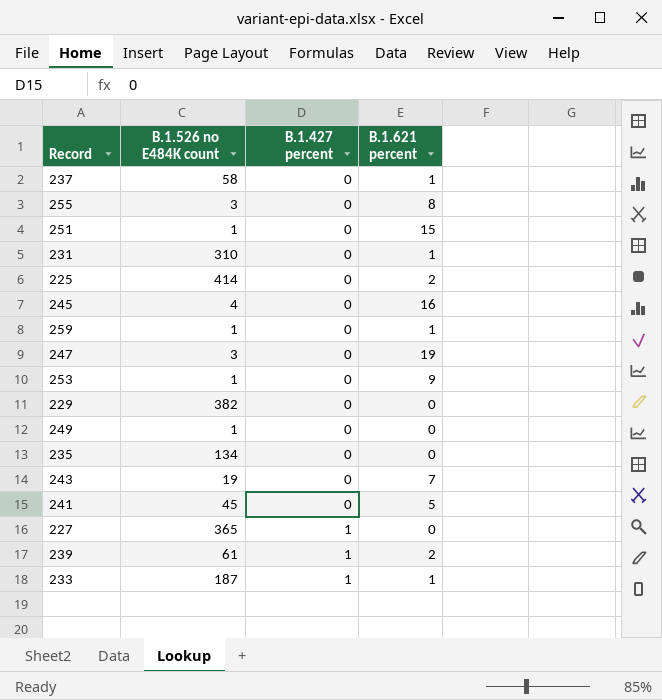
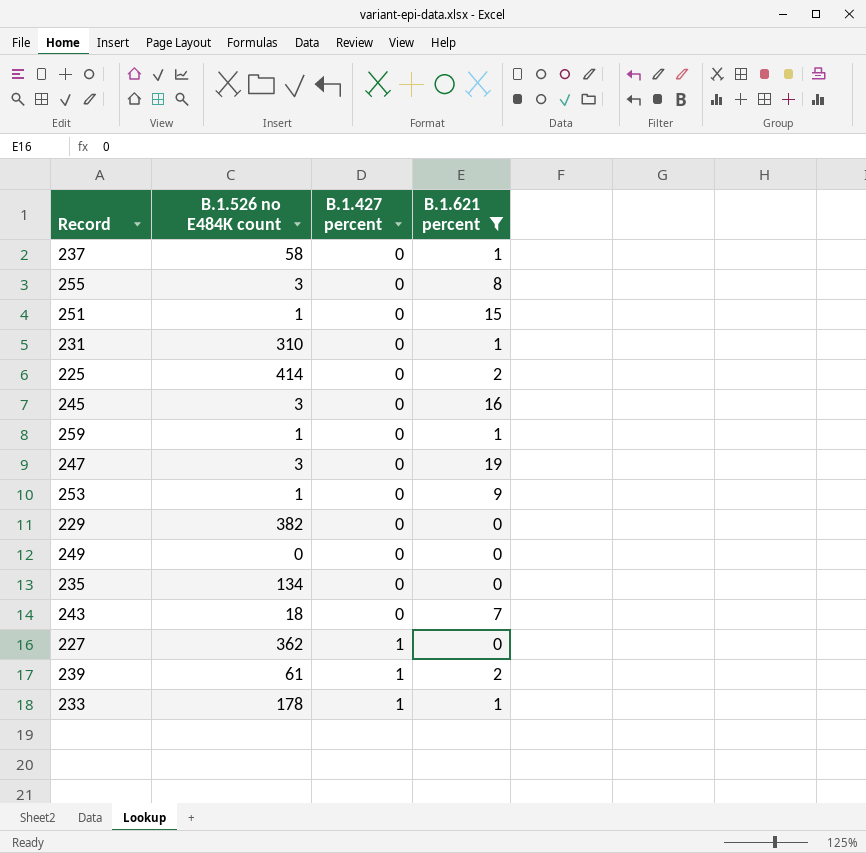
filter: none -> B.1.621 percent != 5
245 | B.1.526 no E484K count: 4 -> 3
249 | B.1.526 no E484K count: 1 -> 0
243 | B.1.526 no E484K count: 19 -> 18
227 | B.1.526 no E484K count: 365 -> 362
233 | B.1.526 no E484K count: 187 -> 178

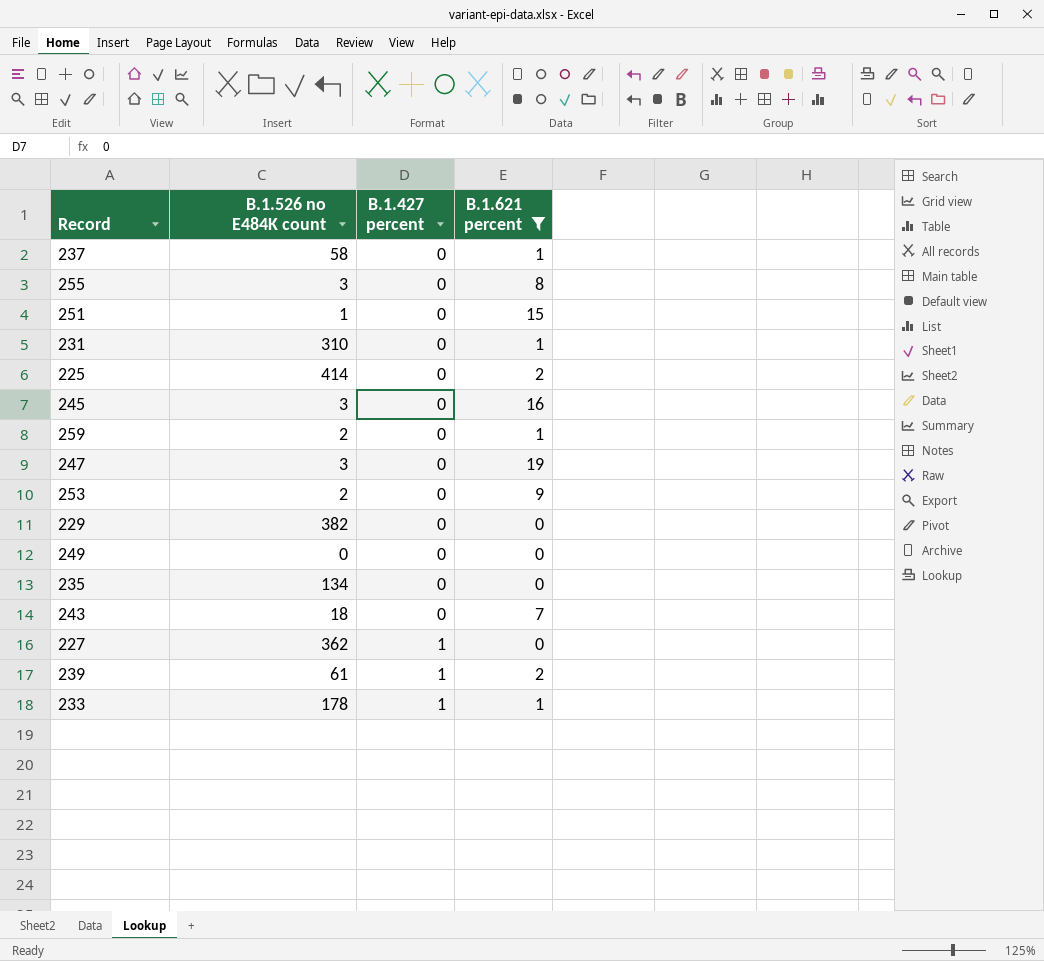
259 | B.1.526 no E484K count: 1 -> 2
253 | B.1.526 no E484K count: 1 -> 2

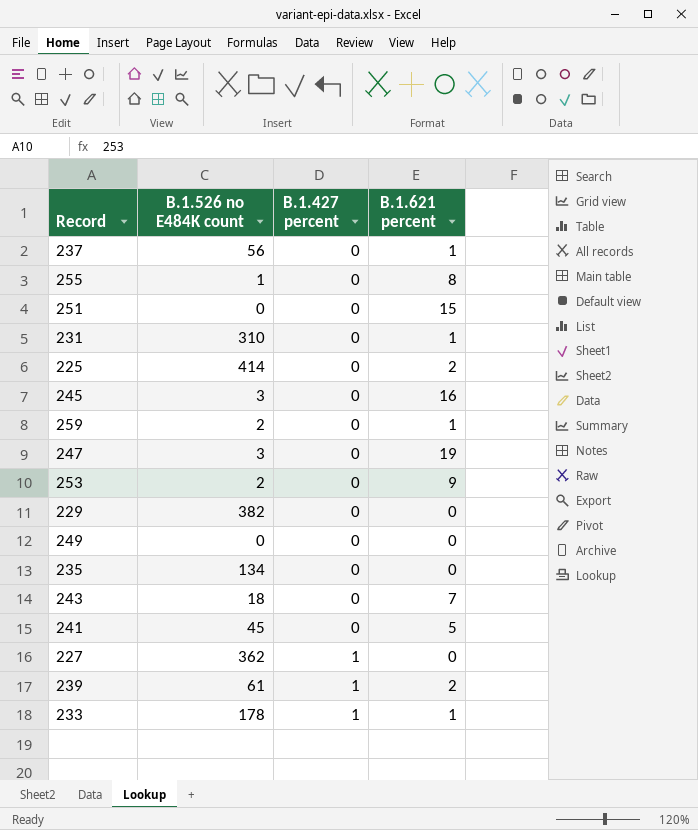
filter: B.1.621 percent != 5 -> none
237 | B.1.526 no E484K count: 58 -> 56
255 | B.1.526 no E484K count: 3 -> 1
251 | B.1.526 no E484K count: 1 -> 0

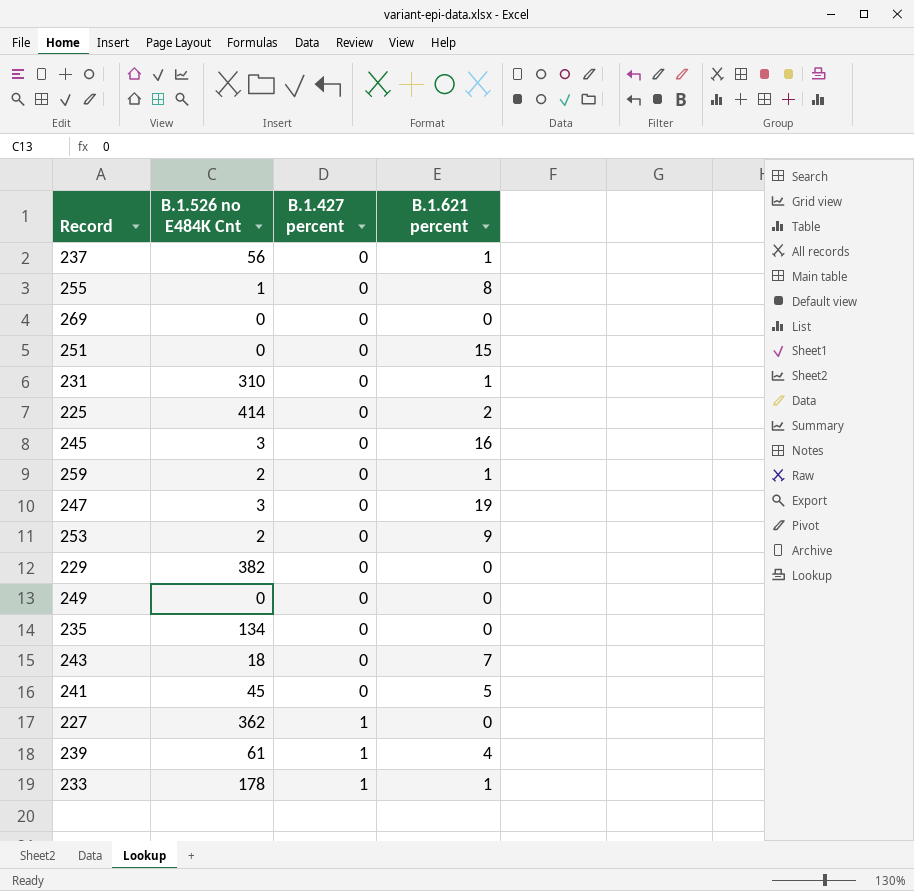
column name: B.1.526 no E484K count -> B.1.526 no E484K Cnt
row 269: none -> 0 | 0 | 0
239 | B.1.621 percent: 2 -> 4

